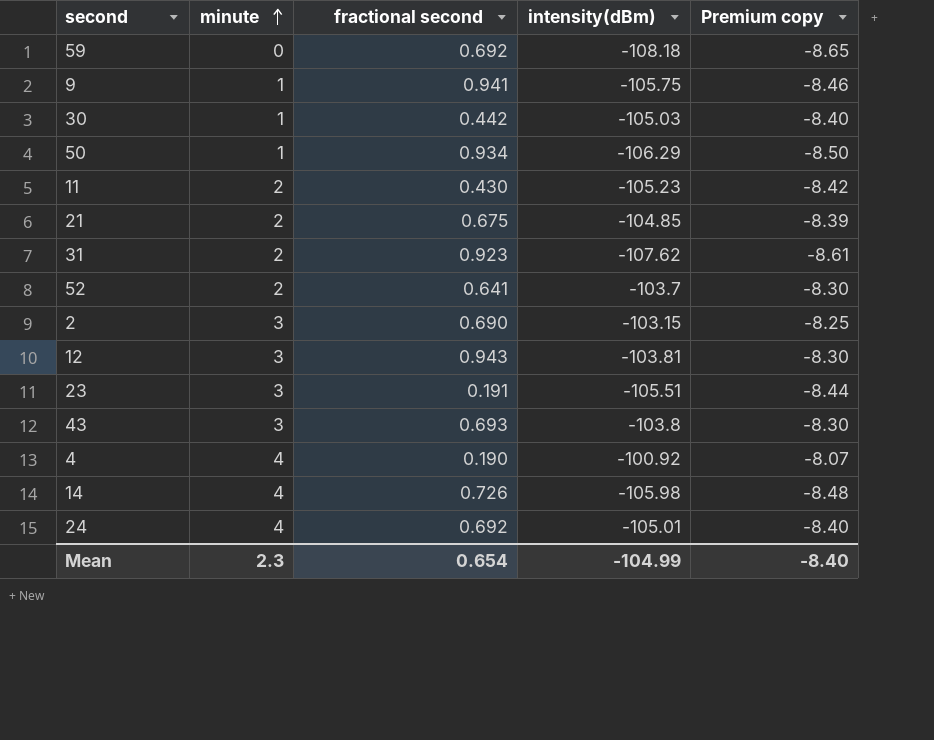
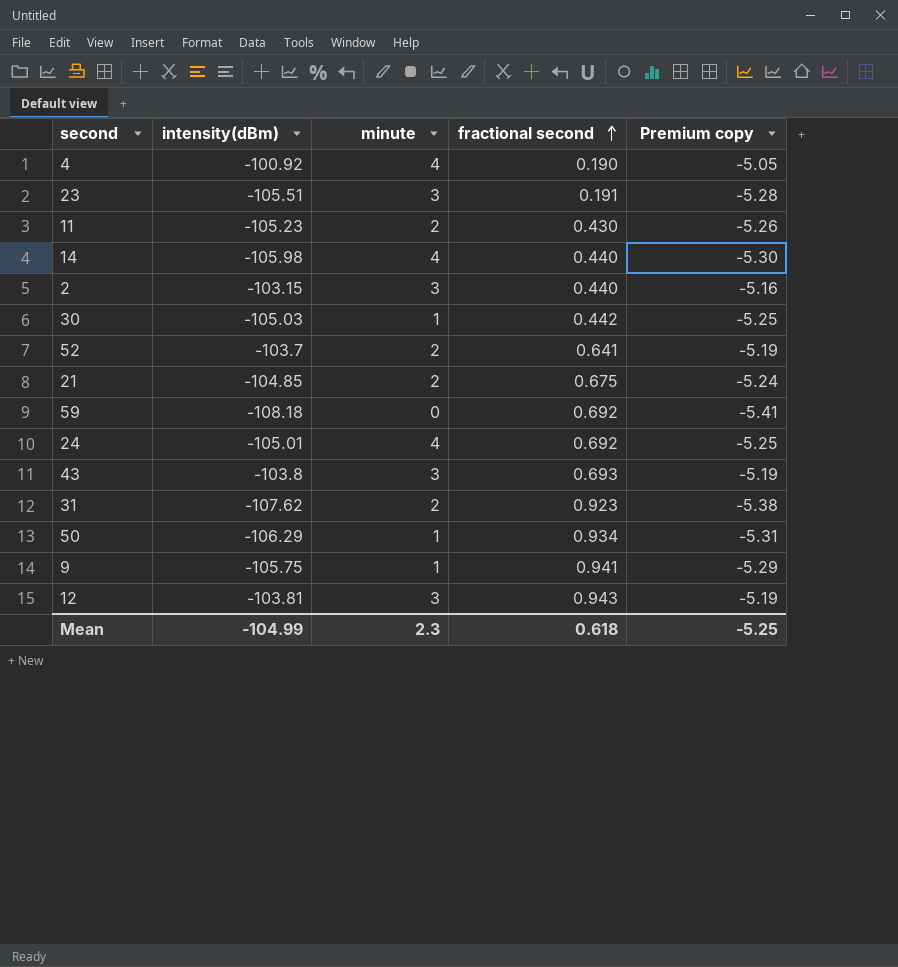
row order: minute ascending -> fractional second ascending
column intensity(dBm) | position: 4 -> 2
column Premium copy | formula: [intensity(dBm)] * 0.08 -> [intensity(dBm)] * 0.05
14 | fractional second: 0.726 -> 0.440
2 | fractional second: 0.690 -> 0.440
Mean | fractional second: 0.654 -> 0.618
Mean | Premium copy: -8.40 -> -5.25

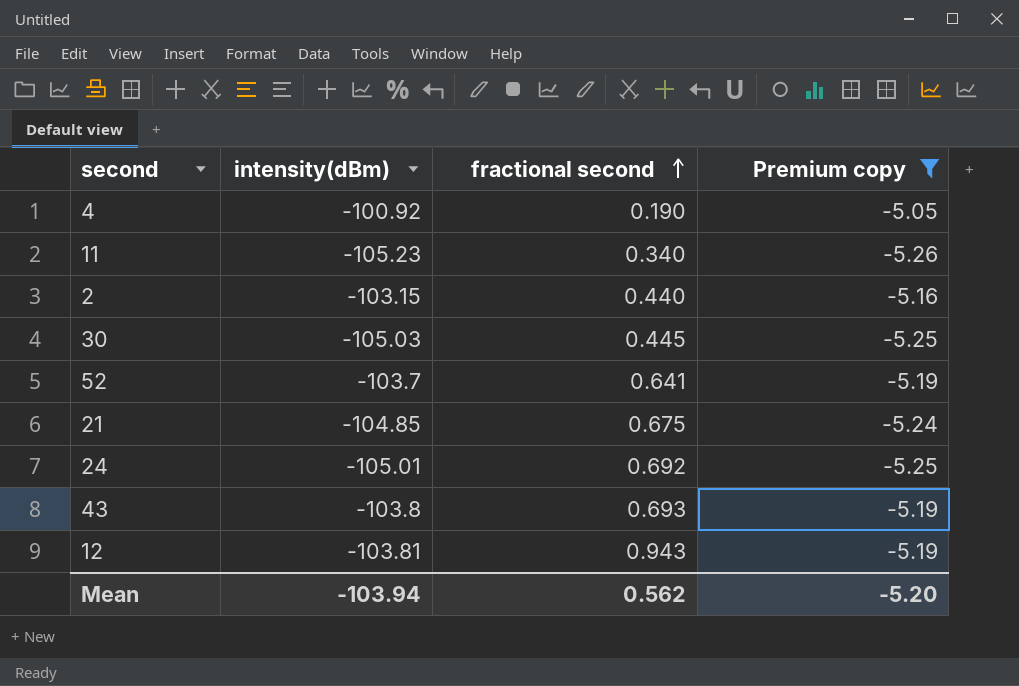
filter: none -> Premium copy >= -5.26
column minute | position: 3 -> none
11 | fractional second: 0.430 -> 0.340
30 | fractional second: 0.442 -> 0.445
Mean | intensity(dBm): -104.99 -> -103.94
Mean | fractional second: 0.618 -> 0.562
Mean | Premium copy: -5.25 -> -5.20

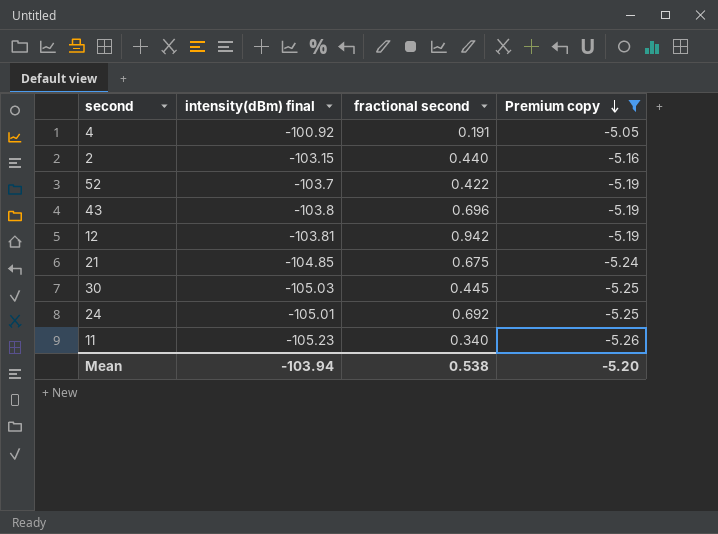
row order: fractional second ascending -> Premium copy descending
column name: intensity(dBm) -> intensity(dBm) final
4 | fractional second: 0.190 -> 0.191
52 | fractional second: 0.641 -> 0.422
43 | fractional second: 0.693 -> 0.696
12 | fractional second: 0.943 -> 0.942
Mean | fractional second: 0.562 -> 0.538

